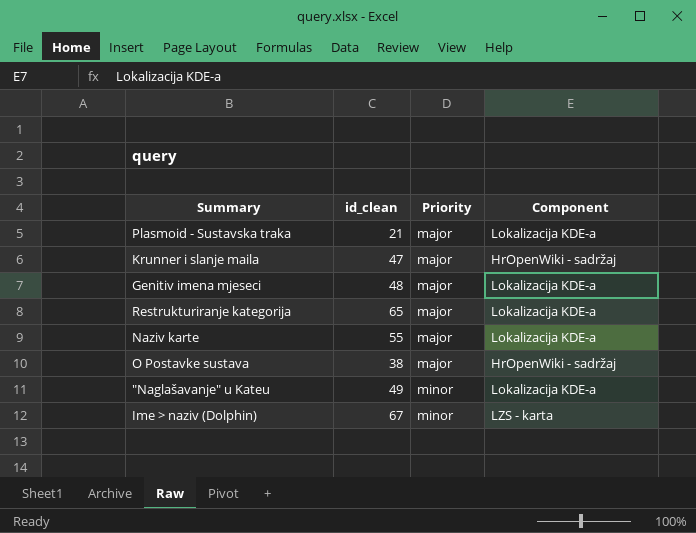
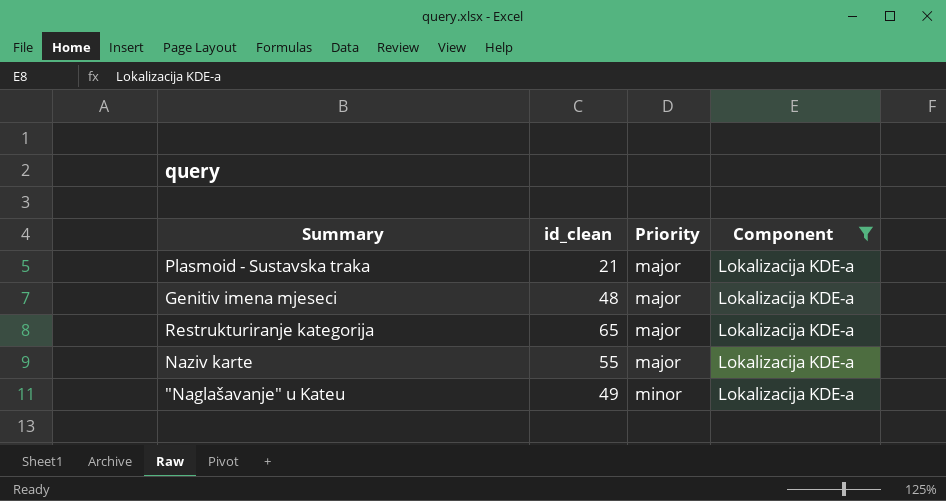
filter: none -> Component = Lokalizacija KDE-a

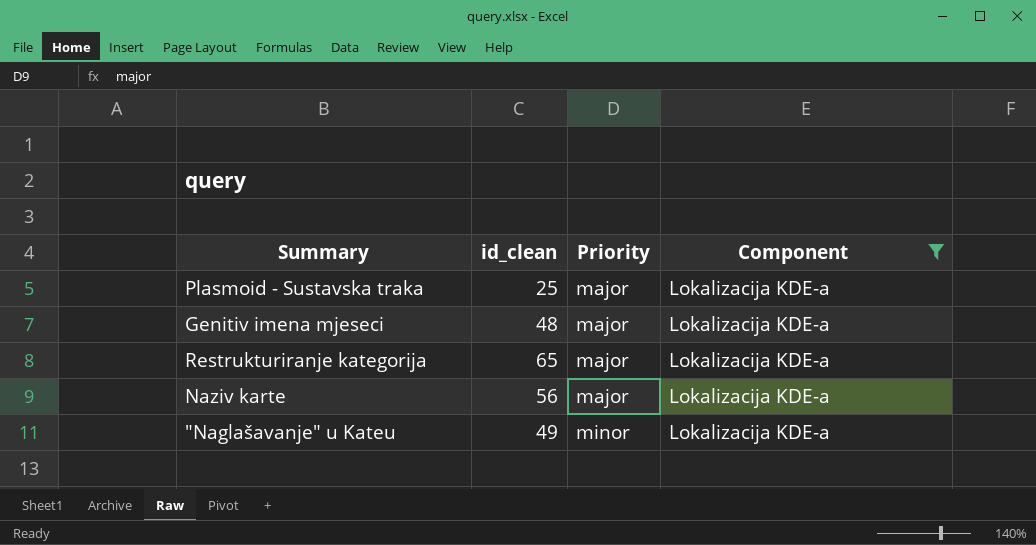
Plasmoid - Sustavska traka | id_clean: 21 -> 25
Naziv karte | id_clean: 55 -> 56

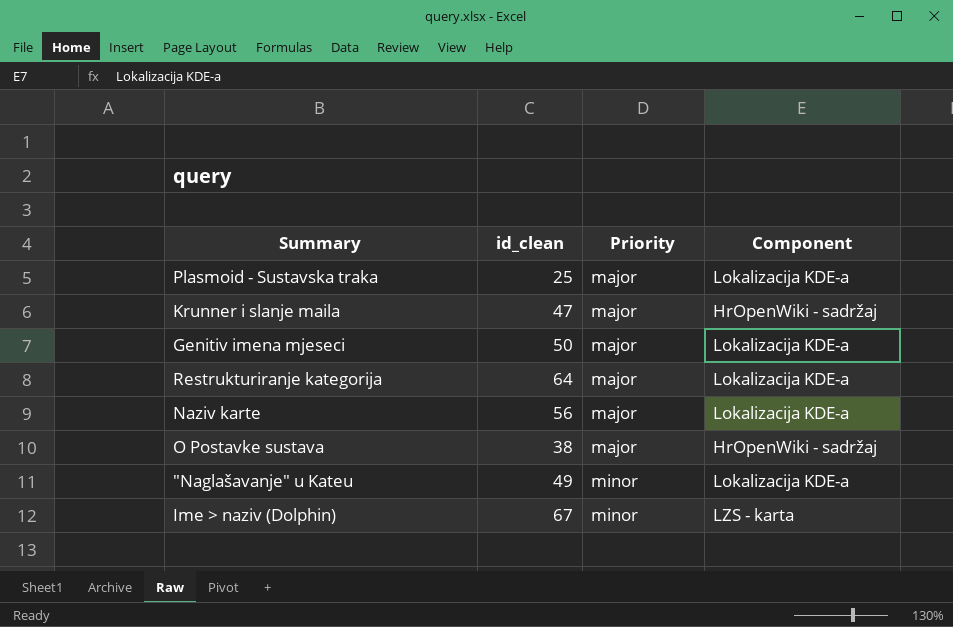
filter: Component = Lokalizacija KDE-a -> none
Genitiv imena mjeseci | id_clean: 48 -> 50
Restrukturiranje kategorija | id_clean: 65 -> 64

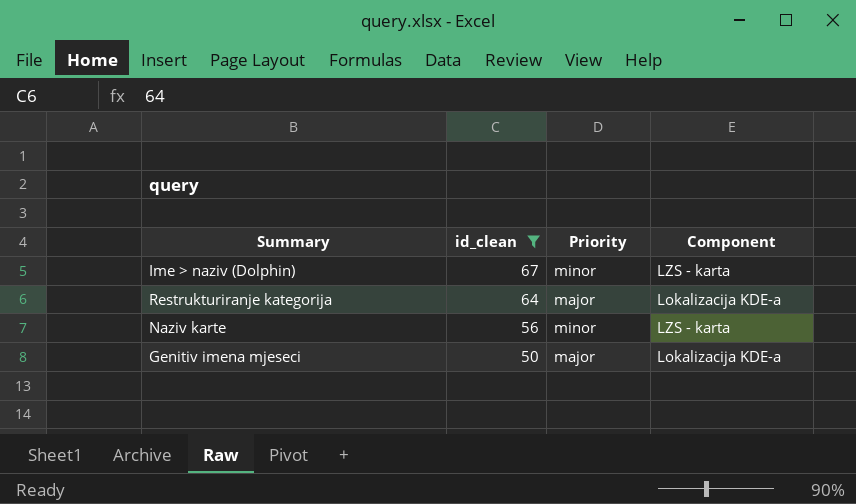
filter: none -> id_clean >= 50
row order: Priority ascending -> id_clean descending
Naziv karte | Priority: major -> minor
Naziv karte | Component: Lokalizacija KDE-a -> LZS - karta

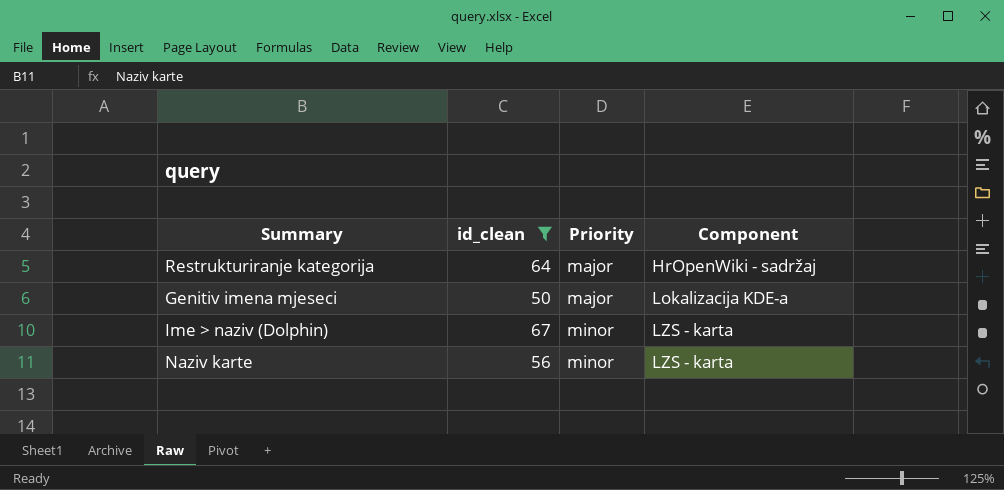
row order: id_clean descending -> Priority ascending
Restrukturiranje kategorija | Component: Lokalizacija KDE-a -> HrOpenWiki - sadržaj

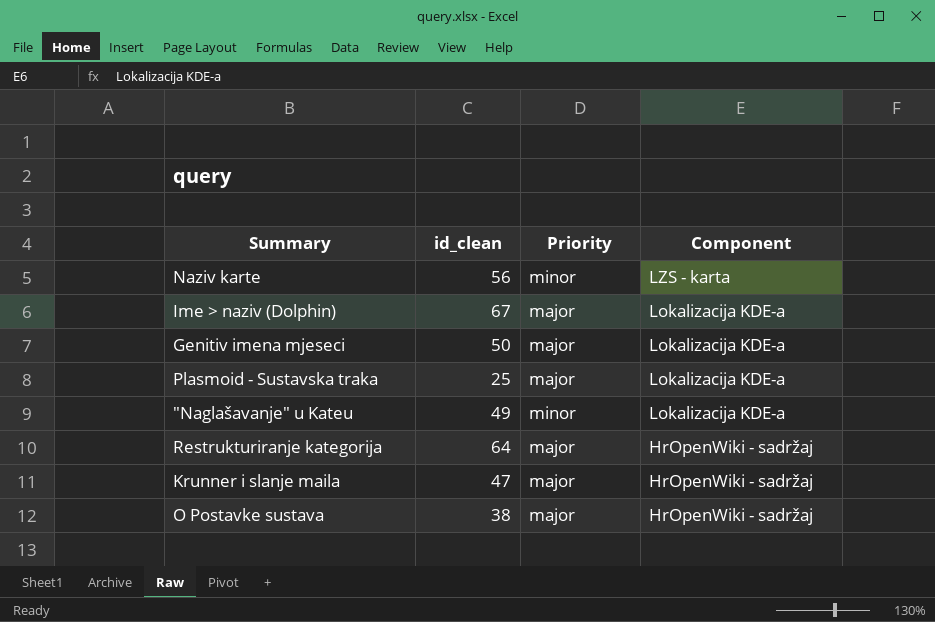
filter: id_clean >= 50 -> none
row order: Priority ascending -> Component descending
Ime > naziv (Dolphin) | Priority: minor -> major
Ime > naziv (Dolphin) | Component: LZS - karta -> Lokalizacija KDE-a

